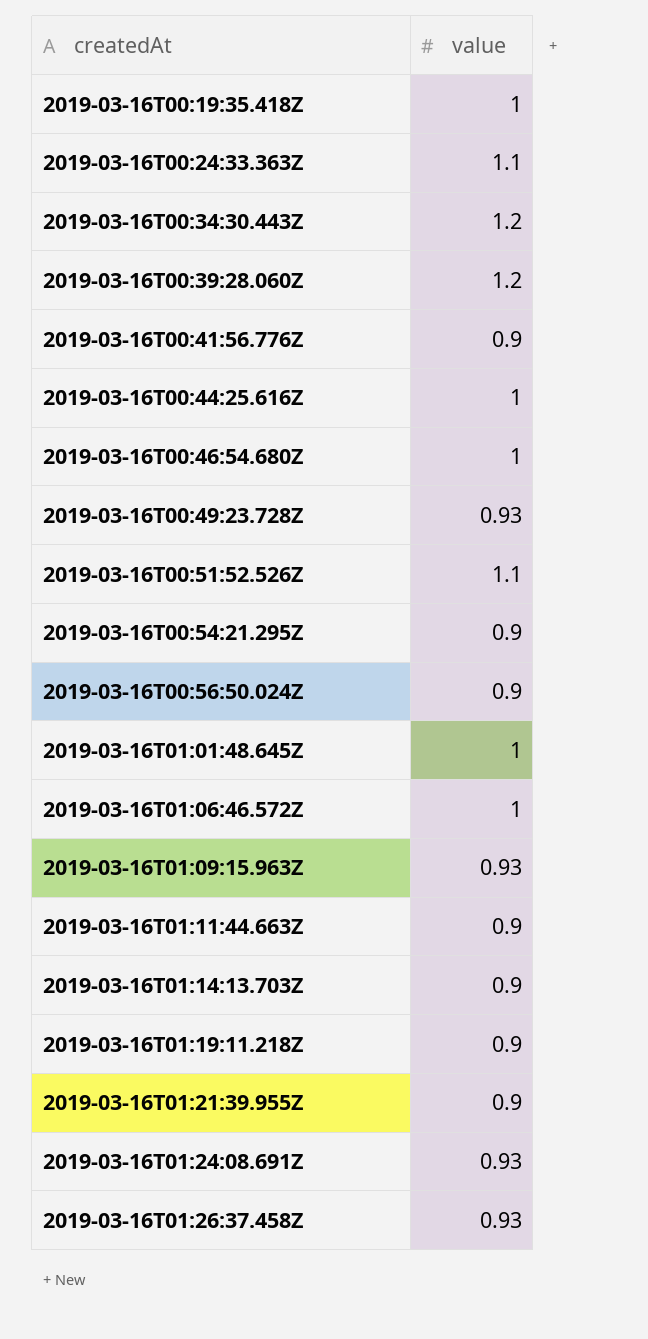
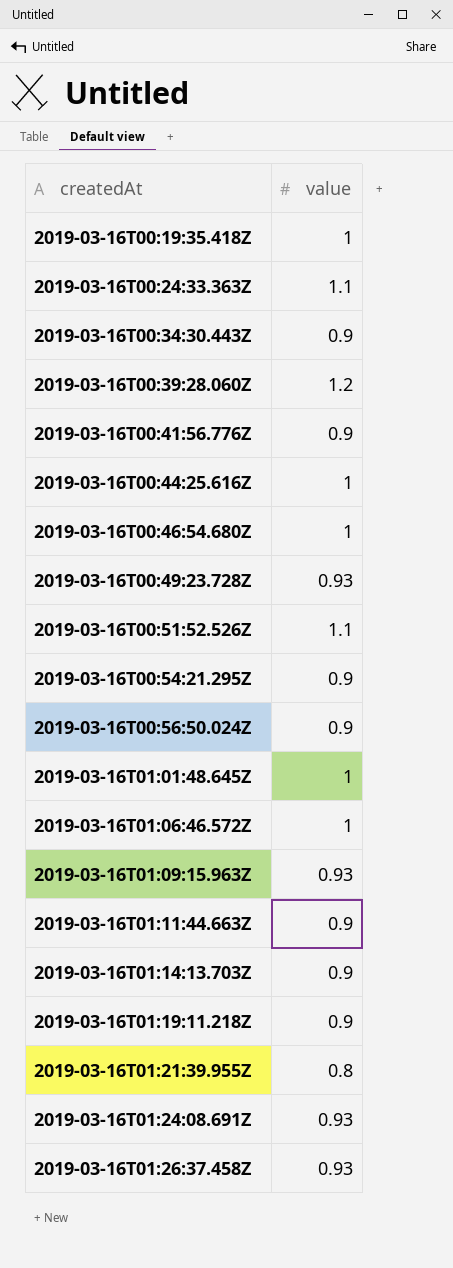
2019-03-16T00:34:30.443Z | value: 1.2 -> 0.9
2019-03-16T01:21:39.955Z | value: 0.9 -> 0.8

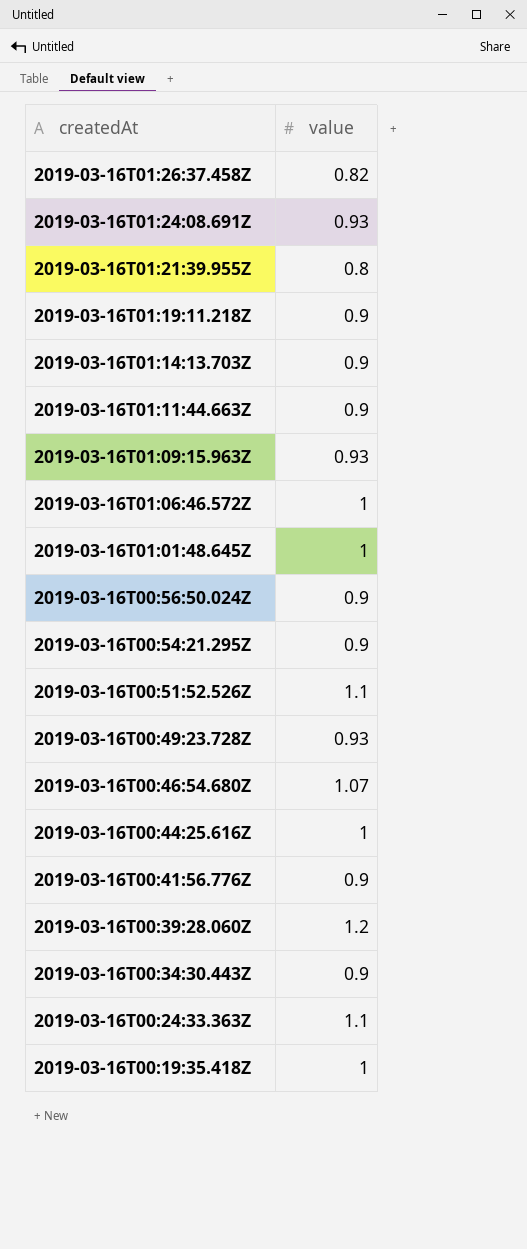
row order: createdAt ascending -> createdAt descending
2019-03-16T01:26:37.458Z | value: 0.93 -> 0.82
2019-03-16T00:46:54.680Z | value: 1 -> 1.07

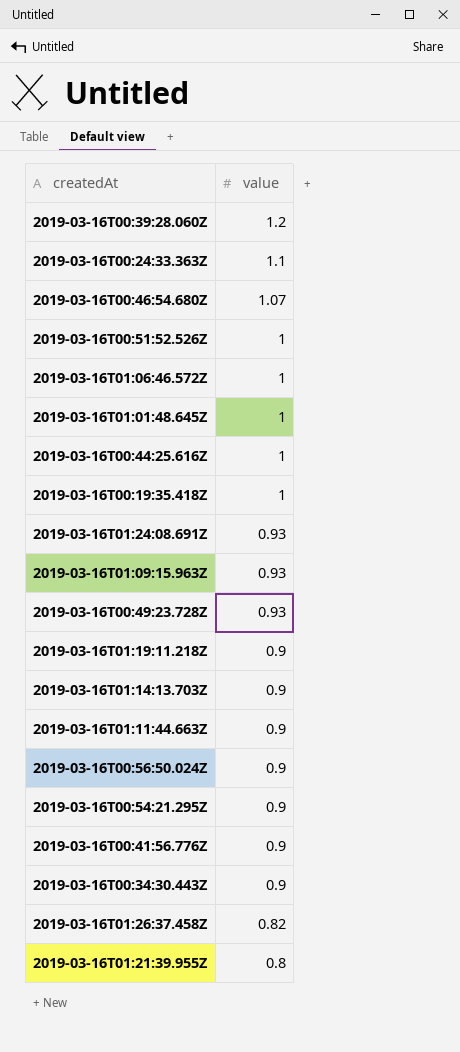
row order: createdAt descending -> value descending
2019-03-16T00:51:52.526Z | value: 1.1 -> 1

